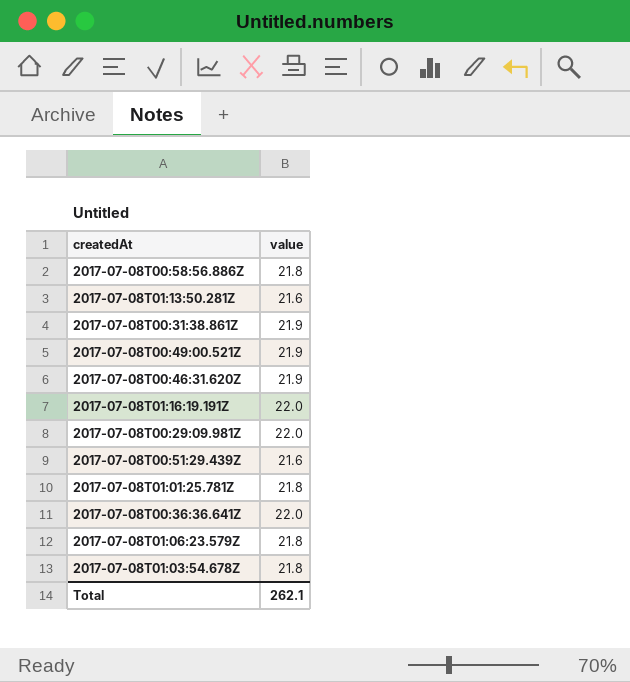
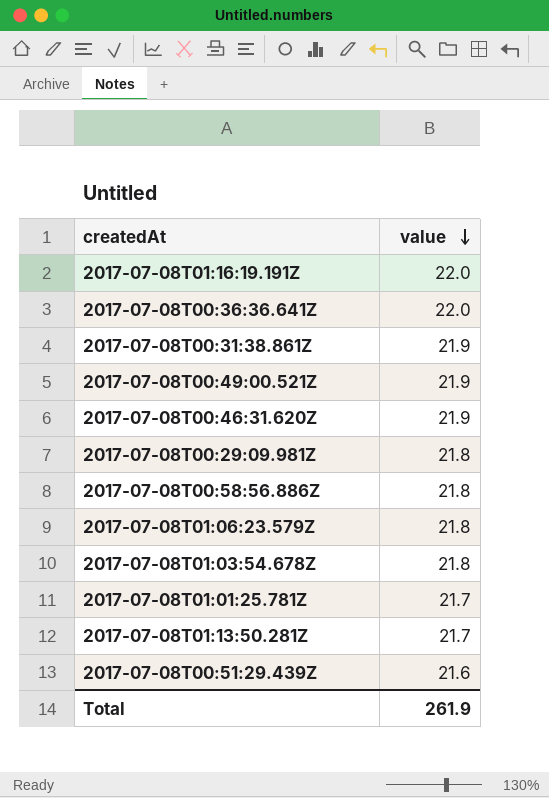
row order: none -> value descending
2017-07-08T00:29:09.981Z | value: 22.0 -> 21.8
2017-07-08T01:01:25.781Z | value: 21.8 -> 21.7
2017-07-08T01:13:50.281Z | value: 21.6 -> 21.7
Total | value: 262.1 -> 261.9

